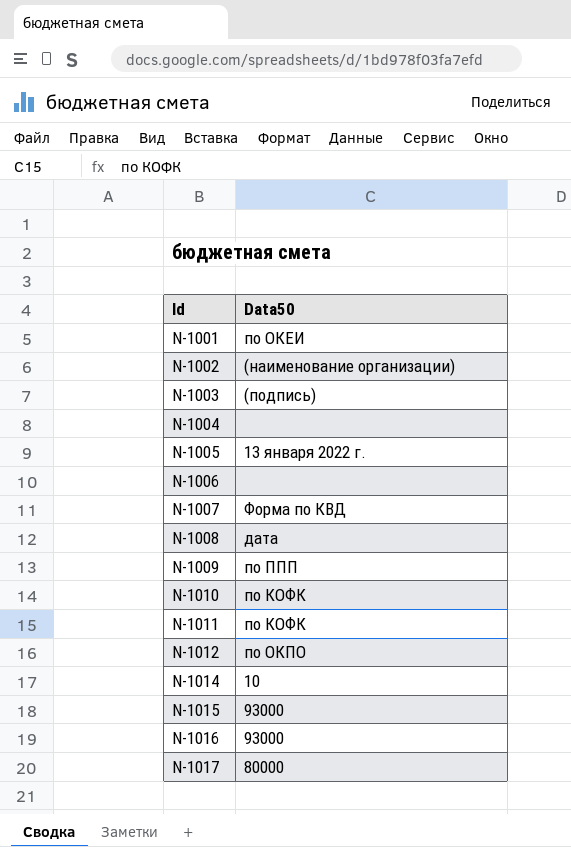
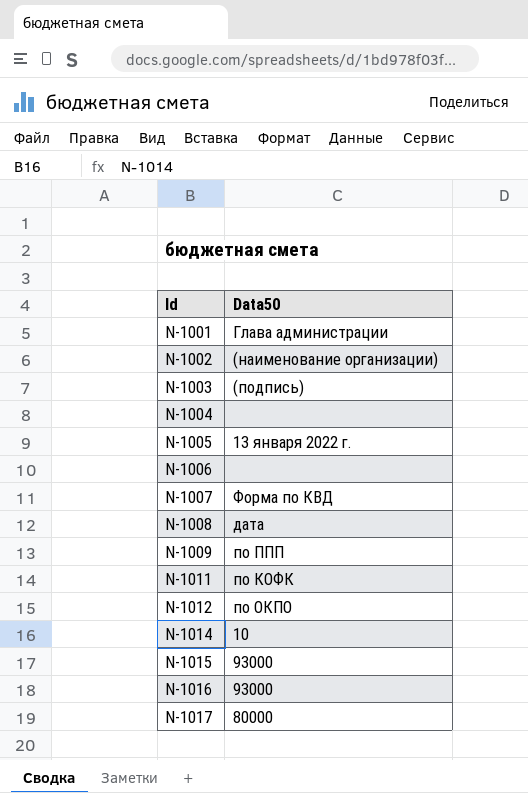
row N-1010: по КОФК -> none
N-1001 | Data50: по ОКЕИ -> Глава администрации

